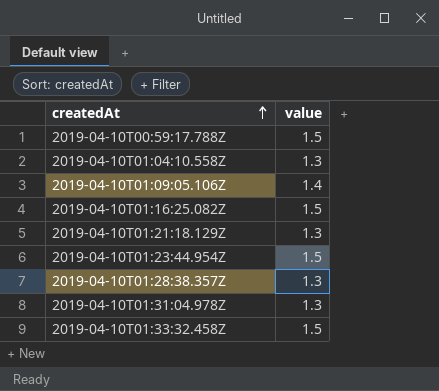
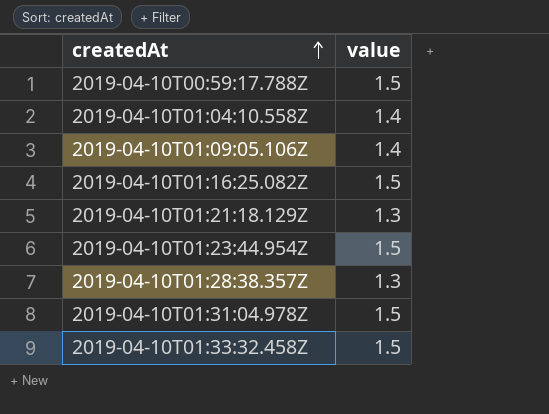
2019-04-10T01:04:10.558Z | value: 1.3 -> 1.4
2019-04-10T01:31:04.978Z | value: 1.3 -> 1.5

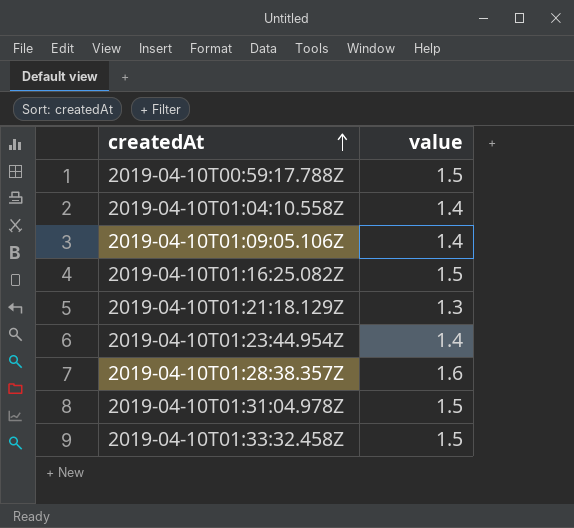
2019-04-10T01:23:44.954Z | value: 1.5 -> 1.4
2019-04-10T01:28:38.357Z | value: 1.3 -> 1.6

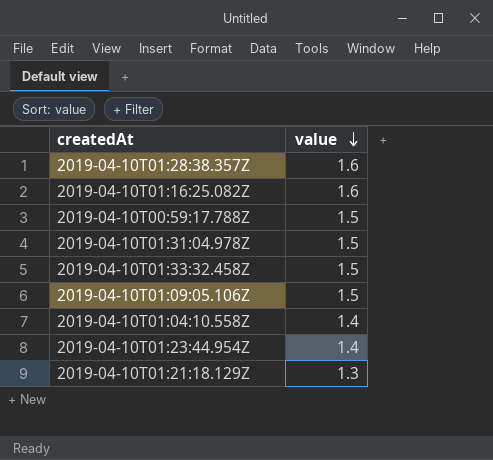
row order: createdAt ascending -> value descending
2019-04-10T01:16:25.082Z | value: 1.5 -> 1.6
2019-04-10T01:09:05.106Z | value: 1.4 -> 1.5

